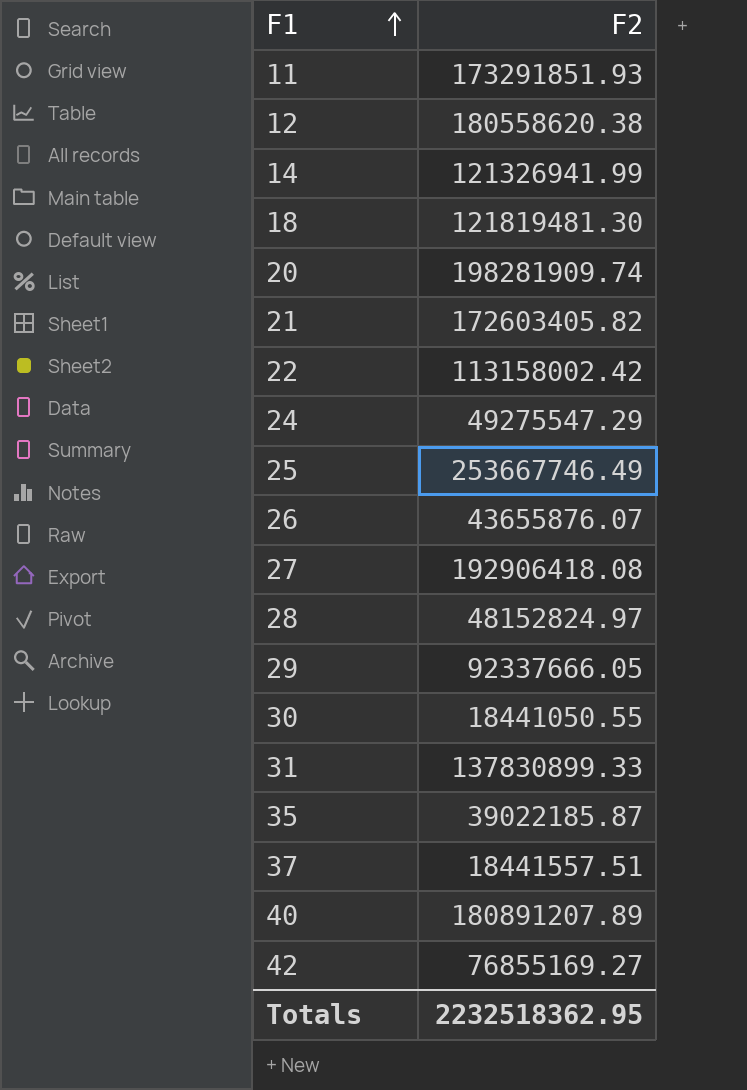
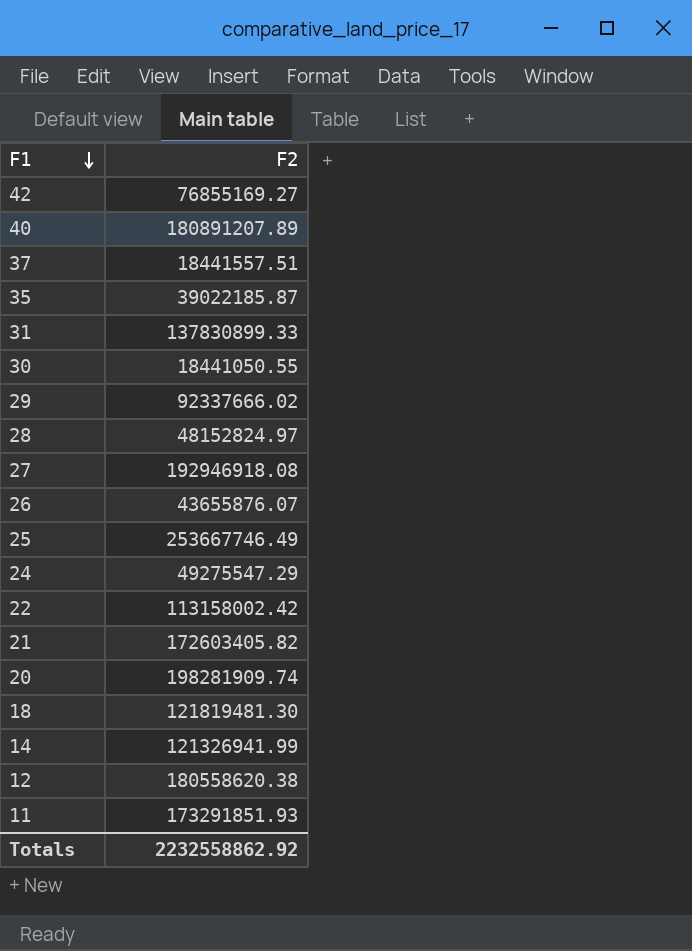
row order: F1 ascending -> F1 descending
29 | F2: 92337666.05 -> 92337666.02
27 | F2: 192906418.08 -> 192946918.08
Totals | F2: 2232518362.95 -> 2232558862.92

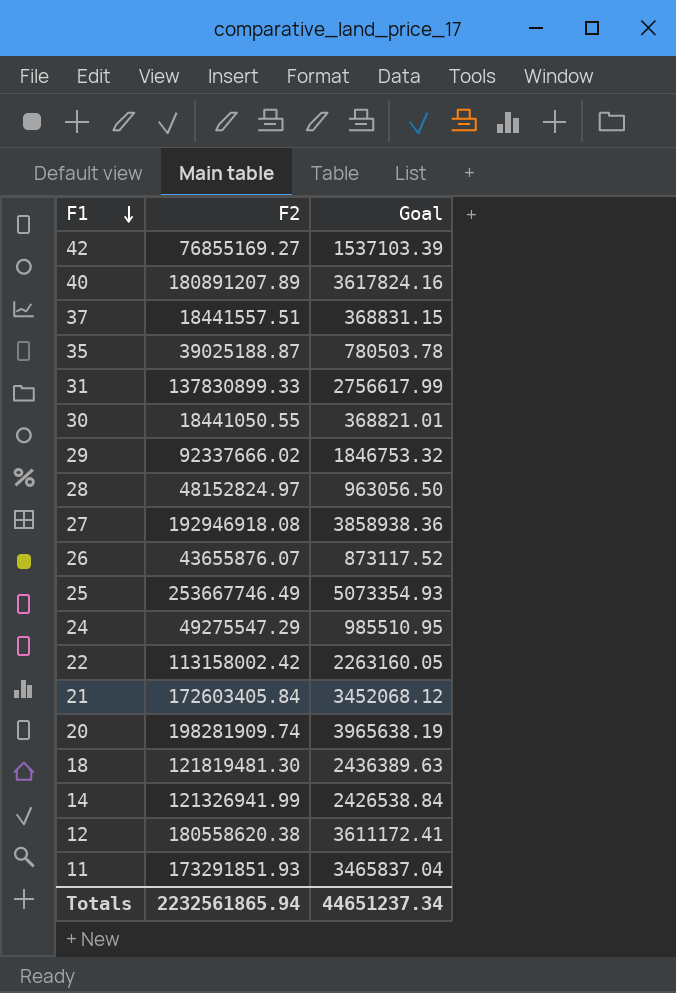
column Goal | formula: none -> [F2] * 0.02
35 | F2: 39022185.87 -> 39025188.87
21 | F2: 172603405.82 -> 172603405.84
Totals | F2: 2232558862.92 -> 2232561865.94

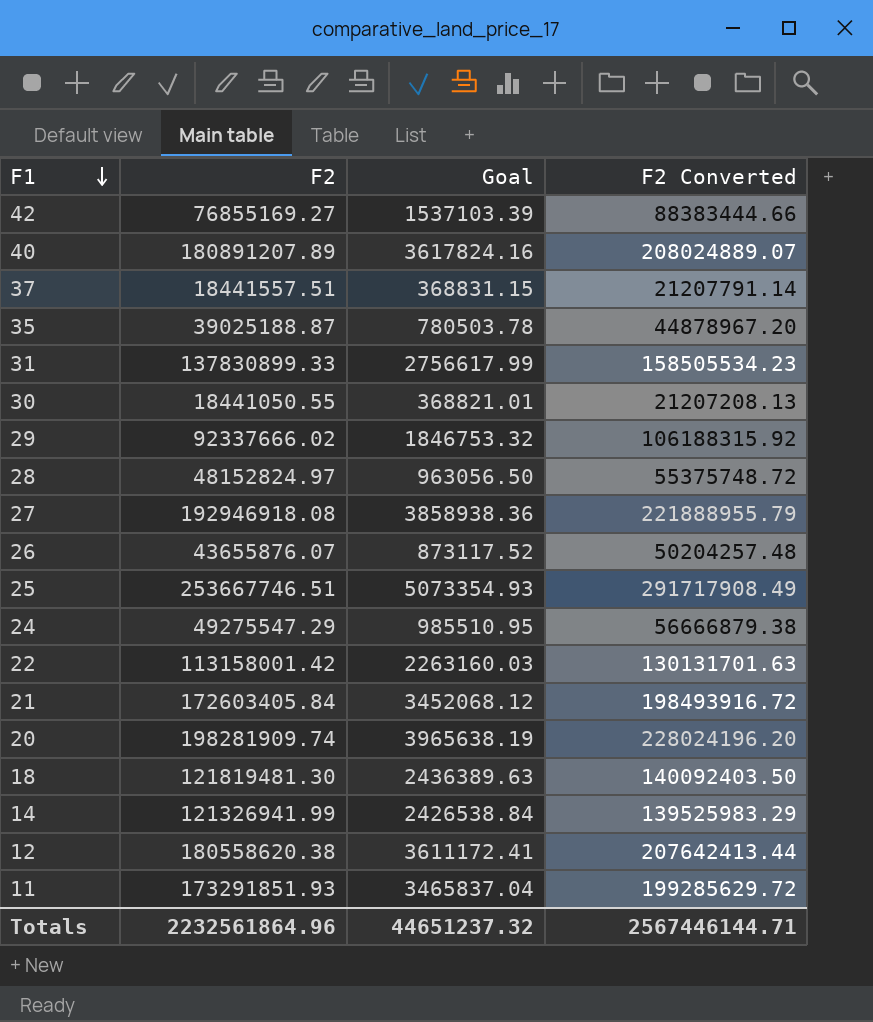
column F2 Converted | formula: none -> [F2] * 1.15
25 | F2: 253667746.49 -> 253667746.51
22 | F2: 113158002.42 -> 113158001.42
22 | Goal: 2263160.05 -> 2263160.03
Totals | F2: 2232561865.94 -> 2232561864.96
Totals | Goal: 44651237.34 -> 44651237.32

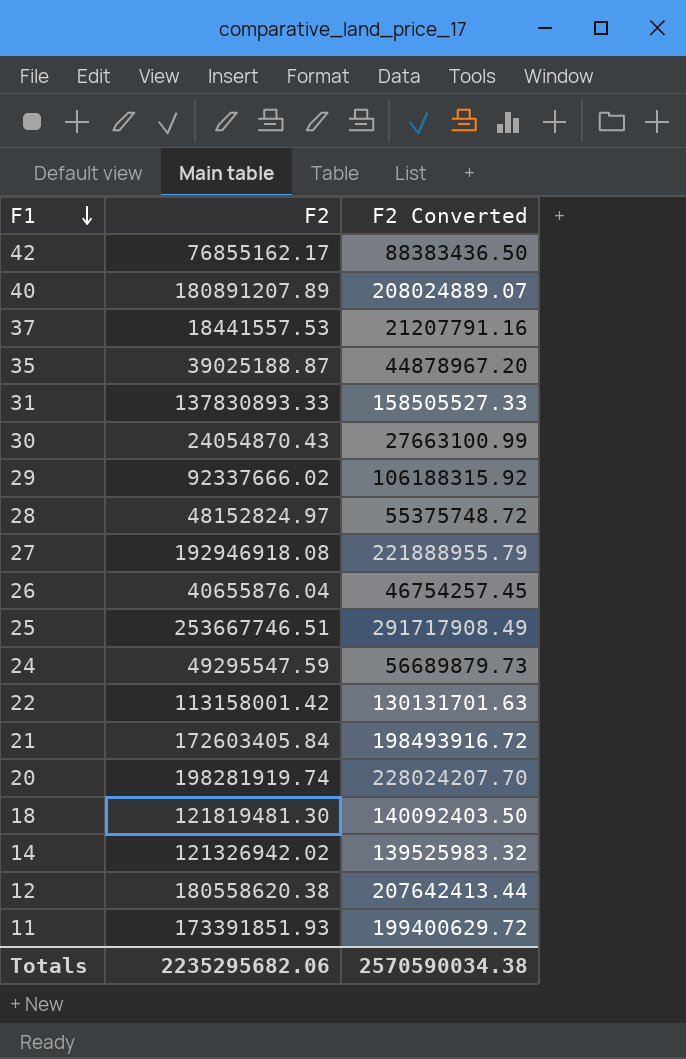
column Goal | formula: [F2] * 0.02 -> none
42 | F2: 76855169.27 -> 76855162.17
42 | F2 Converted: 88383444.66 -> 88383436.50
37 | F2: 18441557.51 -> 18441557.53
37 | F2 Converted: 21207791.14 -> 21207791.16
31 | F2: 137830899.33 -> 137830893.33
31 | F2 Converted: 158505534.23 -> 158505527.33
30 | F2: 18441050.55 -> 24054870.43
30 | F2 Converted: 21207208.13 -> 27663100.99
26 | F2: 43655876.07 -> 40655876.04
26 | F2 Converted: 50204257.48 -> 46754257.45
24 | F2: 49275547.29 -> 49295547.59
24 | F2 Converted: 56666879.38 -> 56689879.73
20 | F2: 198281909.74 -> 198281919.74
20 | F2 Converted: 228024196.20 -> 228024207.70
14 | F2: 121326941.99 -> 121326942.02
14 | F2 Converted: 139525983.29 -> 139525983.32
11 | F2: 173291851.93 -> 173391851.93
11 | F2 Converted: 199285629.72 -> 199400629.72
Totals | F2: 2232561864.96 -> 2235295682.06
Totals | F2 Converted: 2567446144.71 -> 2570590034.38

